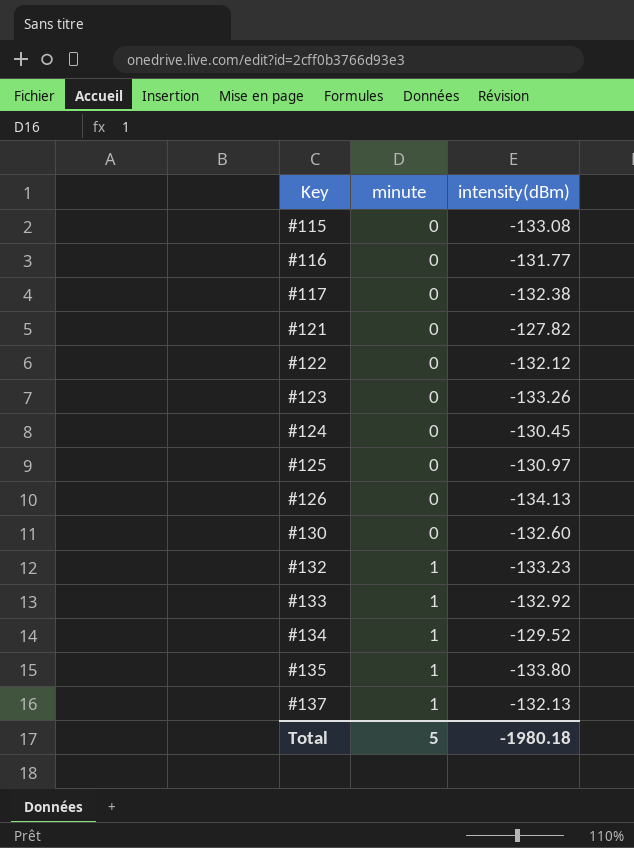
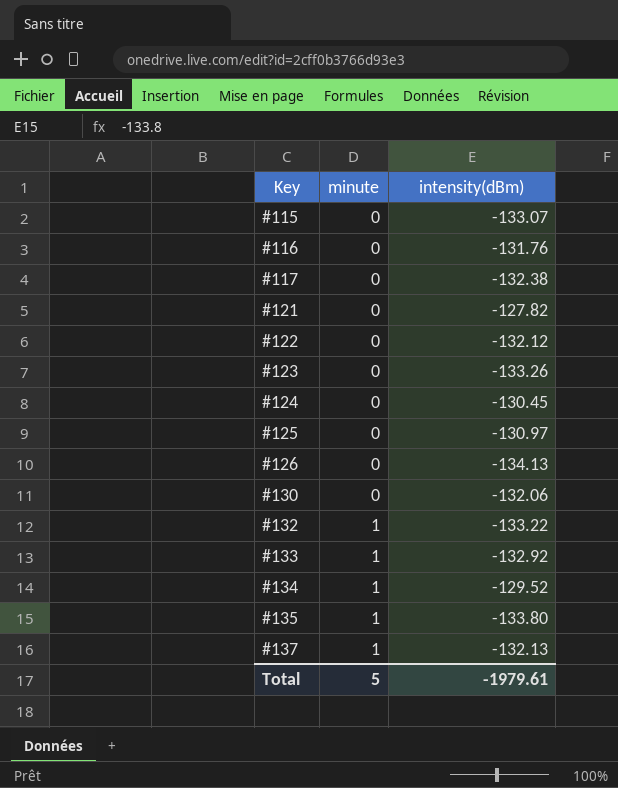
#115 | intensity(dBm): -133.08 -> -133.07
#116 | intensity(dBm): -131.77 -> -131.76
#130 | intensity(dBm): -132.60 -> -132.06
#132 | intensity(dBm): -133.23 -> -133.22
Total | intensity(dBm): -1980.18 -> -1979.61

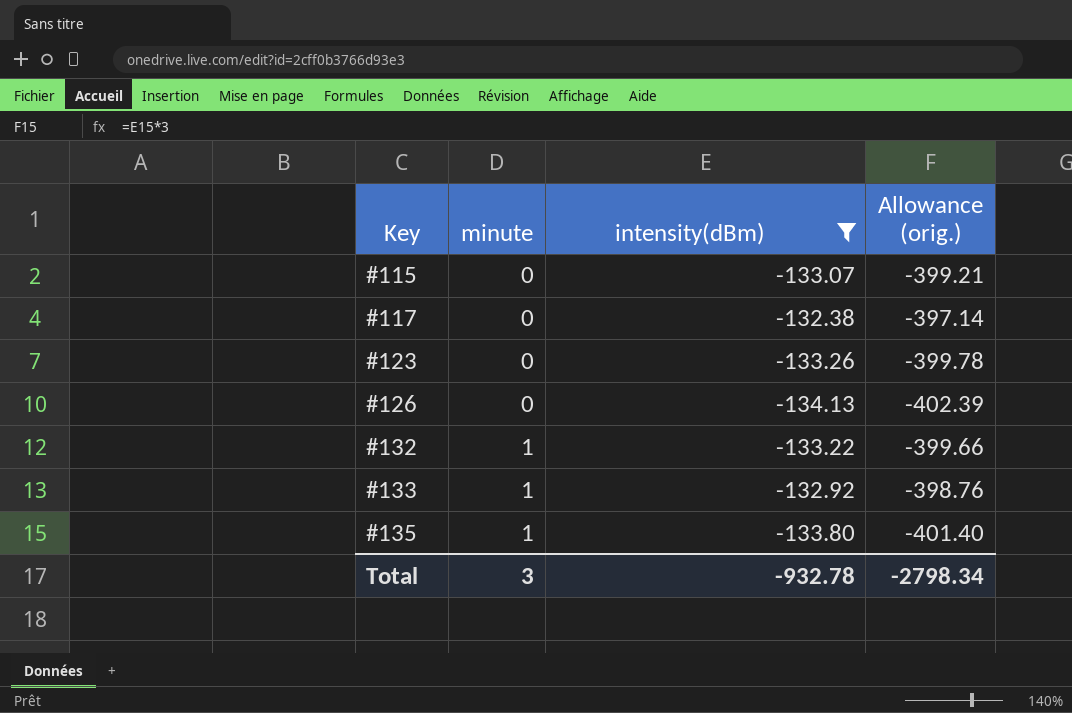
filter: none -> intensity(dBm) <= -132.38
column Allowance (orig.) | formula: none -> [intensity(dBm)] * 3
Total | minute: 5 -> 3
Total | intensity(dBm): -1979.61 -> -932.78

